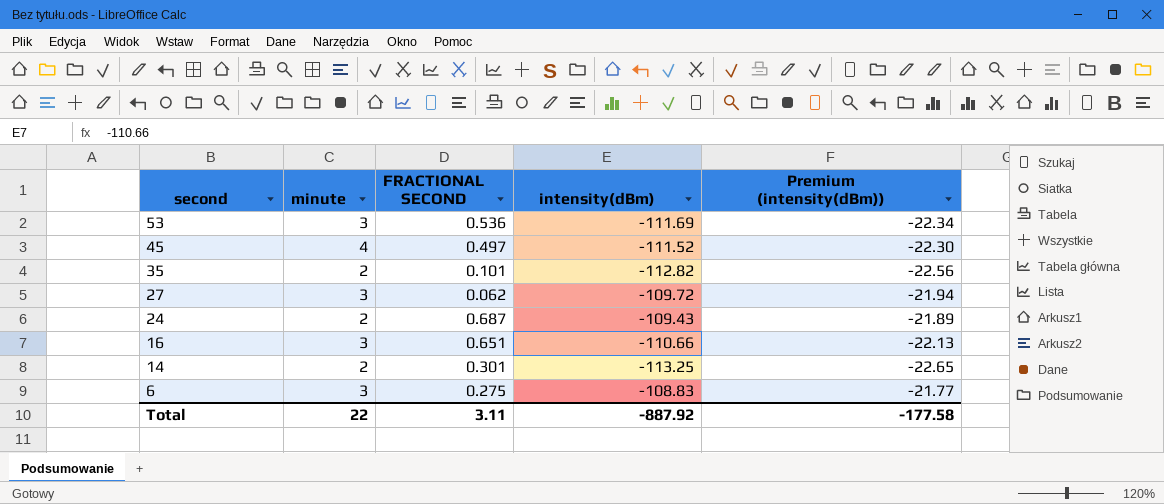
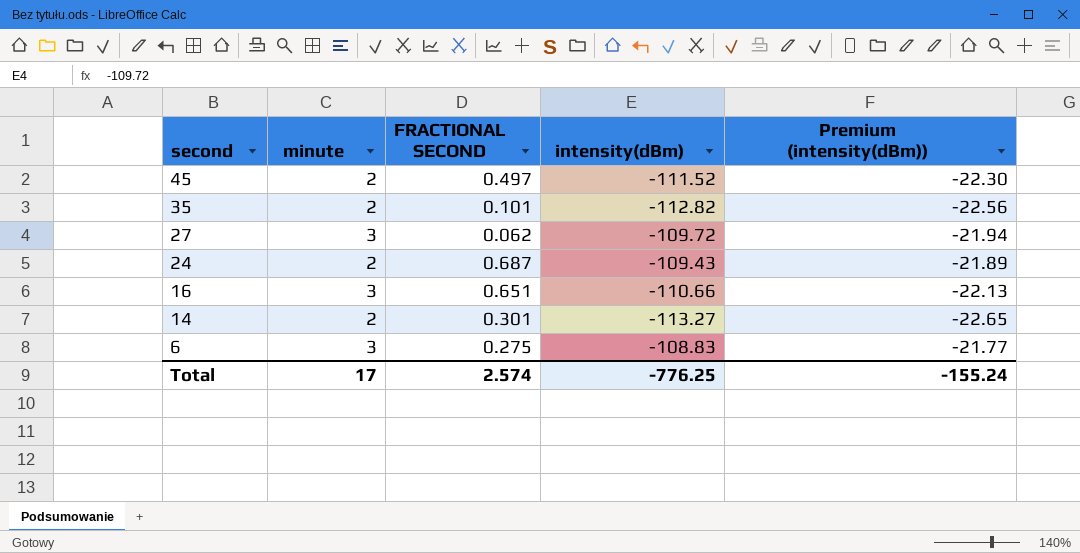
row 53: 3 | 0.536 | -111.69 | -22.34 -> none
45 | minute: 4 -> 2
14 | intensity(dBm): -113.25 -> -113.27
Total | minute: 22 -> 17
Total | FRACTIONAL SECOND: 3.11 -> 2.574
Total | intensity(dBm): -887.92 -> -776.25
Total | Premium (intensity(dBm)): -177.58 -> -155.24

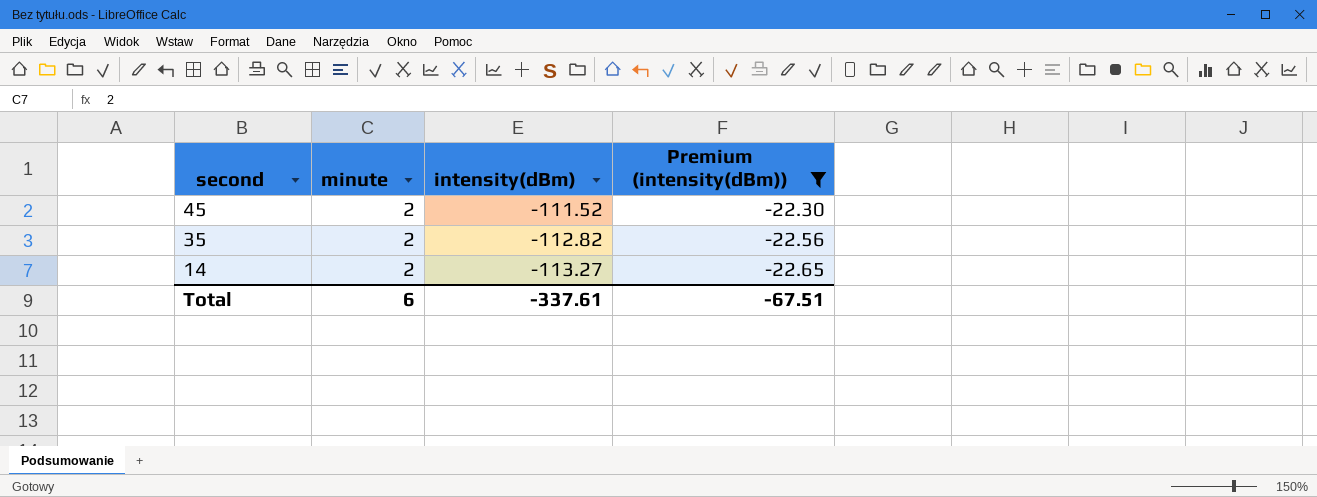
filter: none -> Premium (intensity(dBm)) <= -22.30
column FRACTIONAL SECOND | position: 3 -> none
Total | minute: 17 -> 6
Total | intensity(dBm): -776.25 -> -337.61
Total | Premium (intensity(dBm)): -155.24 -> -67.51

